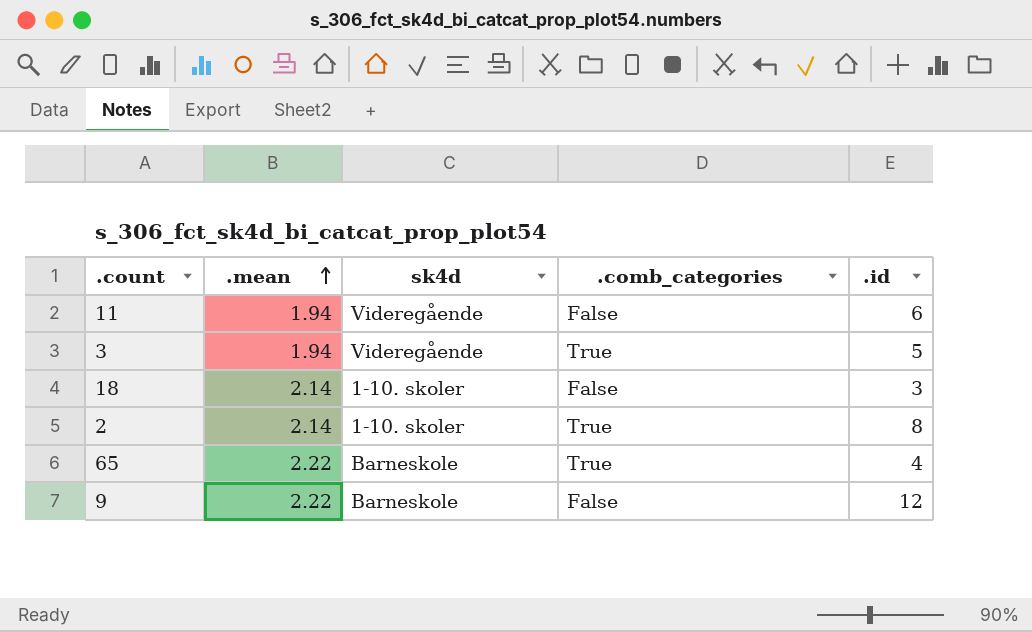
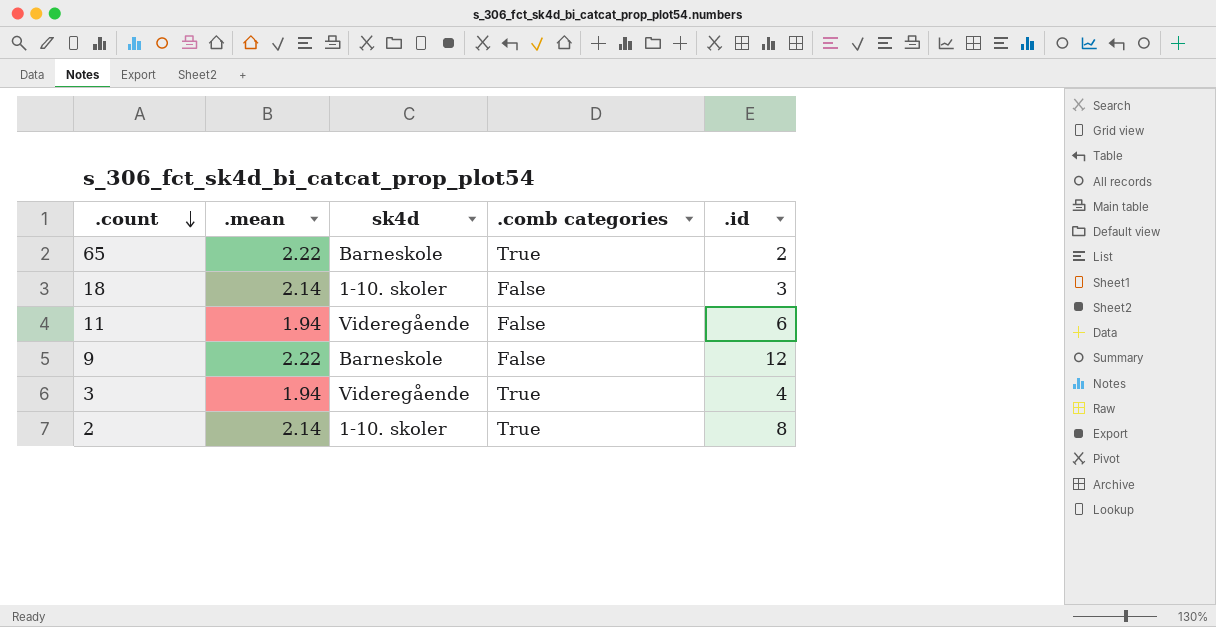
row order: .mean ascending -> .count descending
column name: .comb_categories -> .comb categories
65 | .id: 4 -> 2
3 | .id: 5 -> 4

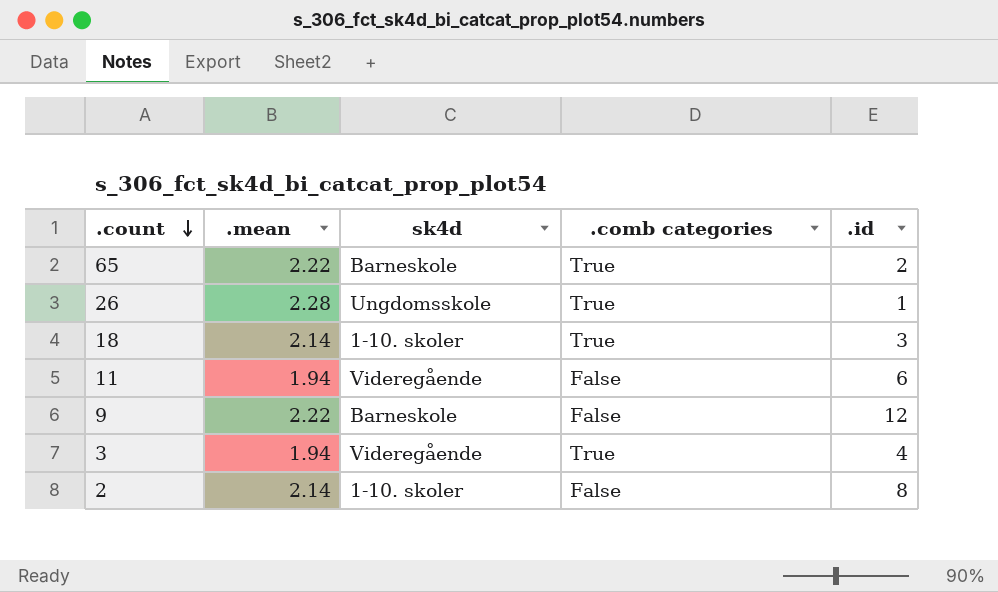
row 26: none -> 2.28 | Ungdomsskole | True | 1
18 | .comb categories: False -> True
2 | .comb categories: True -> False

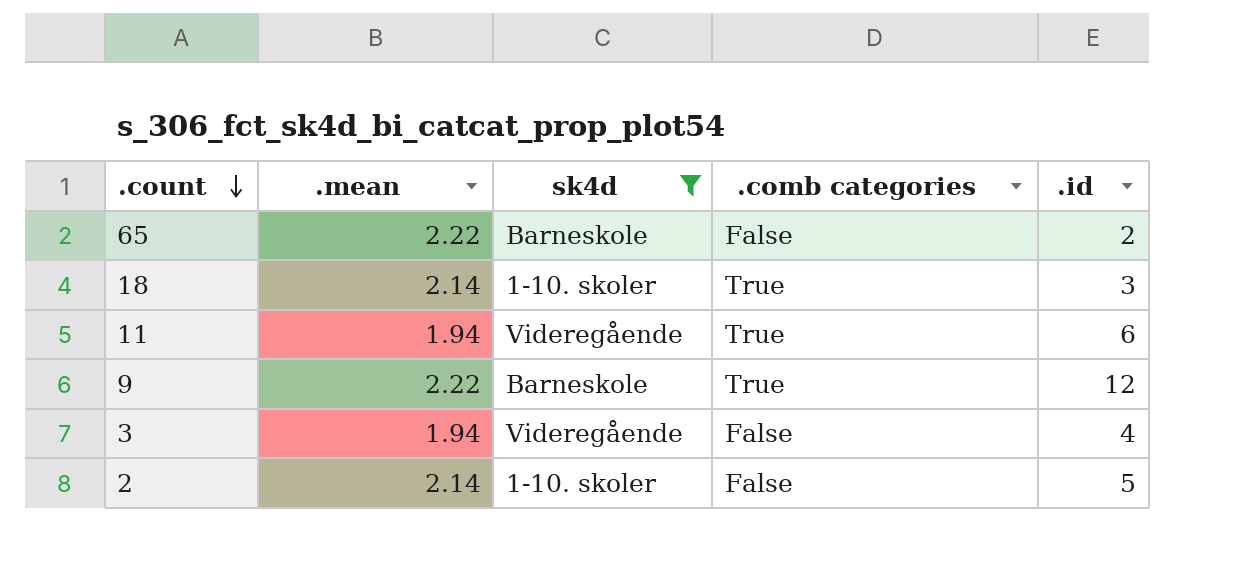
filter: none -> sk4d != Ungdomsskole
65 | .comb categories: True -> False
11 | .comb categories: False -> True
9 | .comb categories: False -> True
3 | .comb categories: True -> False
2 | .id: 8 -> 5

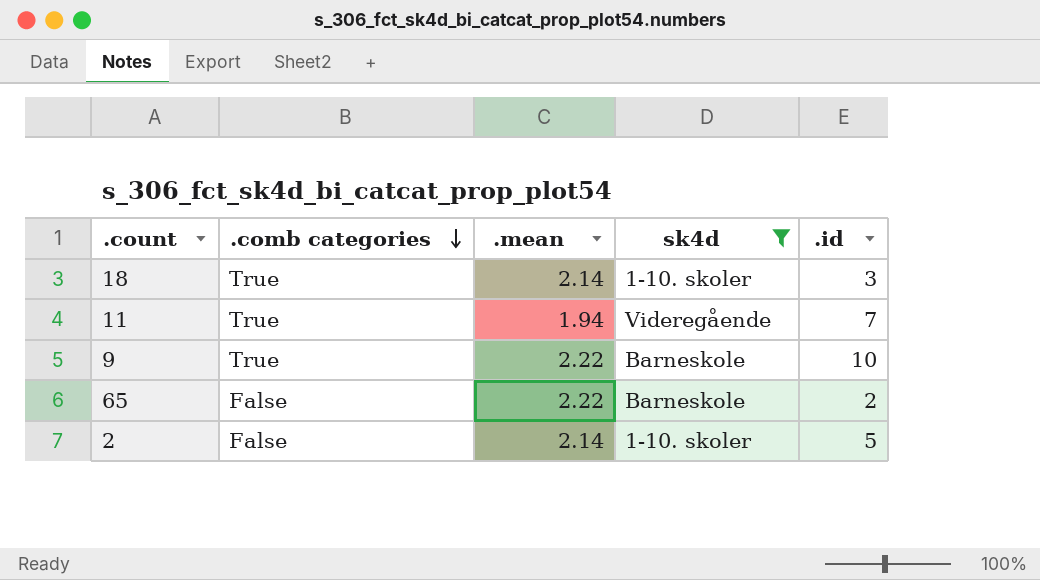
row order: .count descending -> .comb categories descending
column .comb categories | position: 4 -> 2
row 3: 1.94 | Videregående | False | 4 -> none
11 | .id: 6 -> 7
9 | .id: 12 -> 10

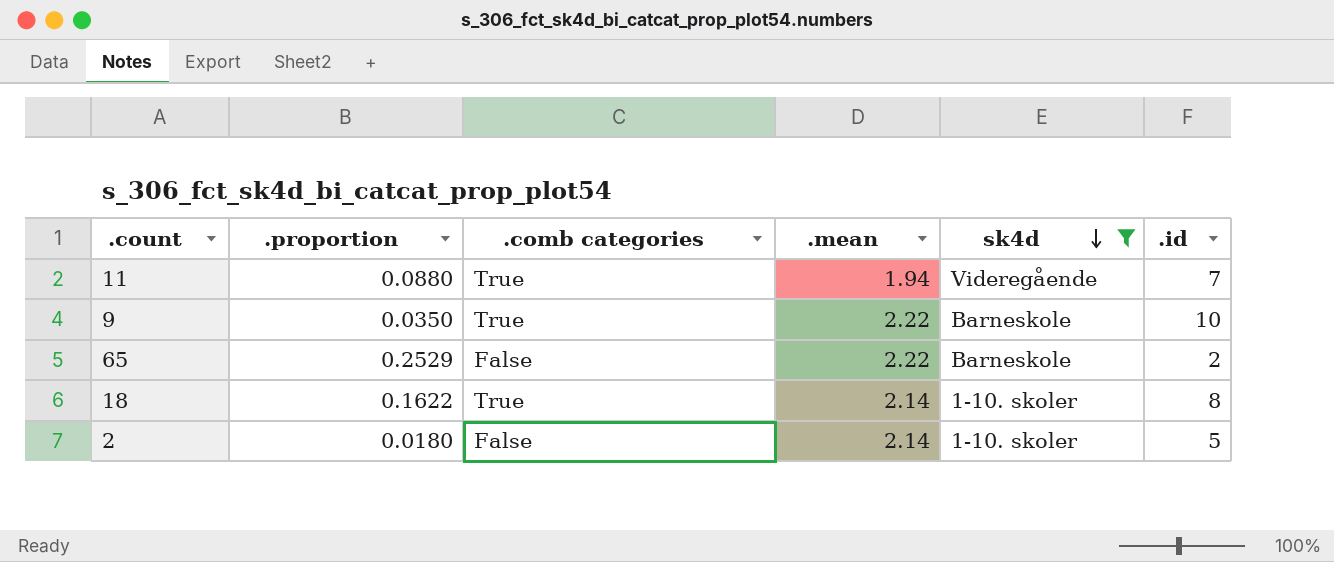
row order: .comb categories descending -> sk4d descending
column .proportion | position: none -> 2
18 | .id: 3 -> 8

